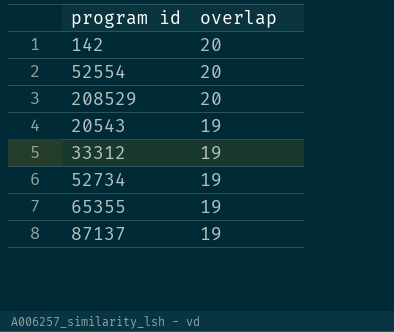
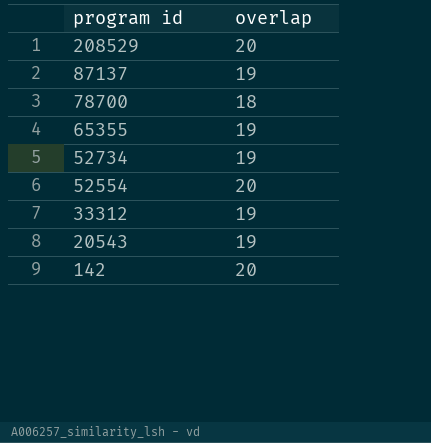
row order: overlap descending -> program id descending
row 78700: none -> 18

